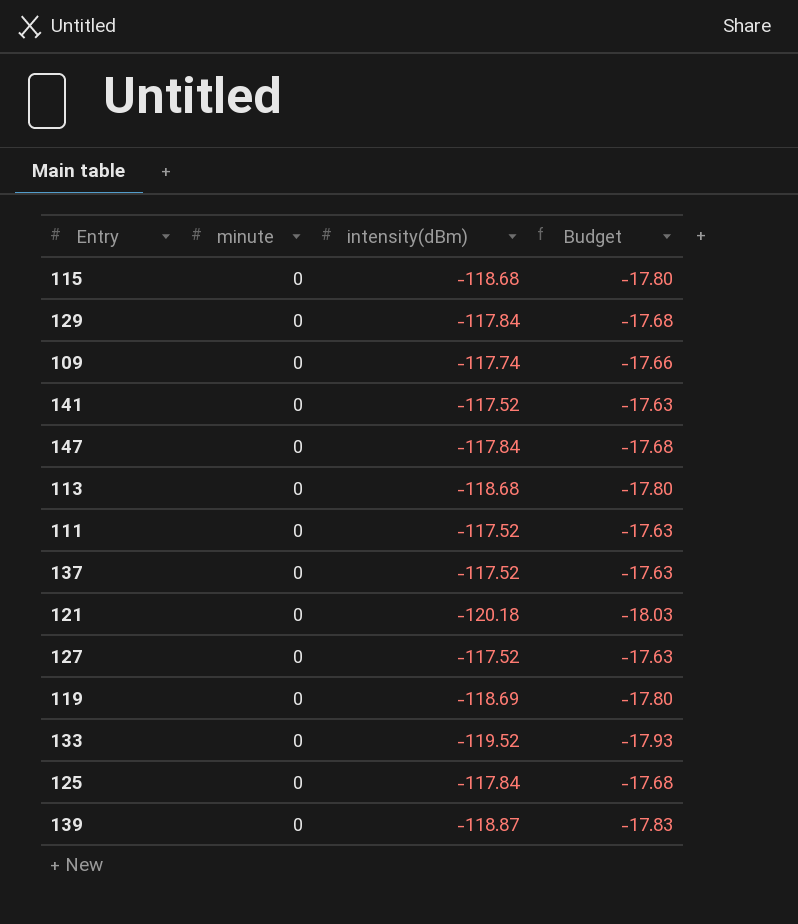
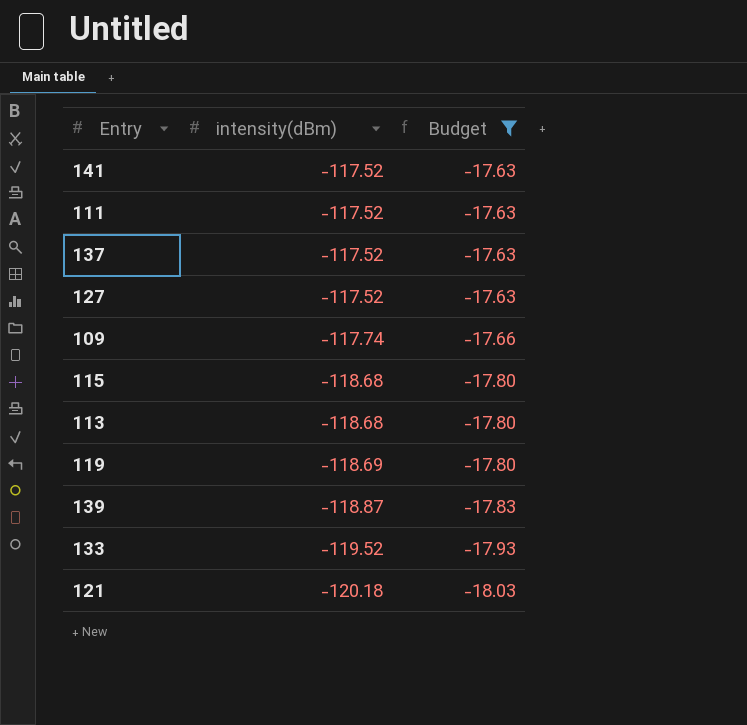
filter: none -> Budget != -17.68
row order: none -> intensity(dBm) descending
column minute | position: 2 -> none

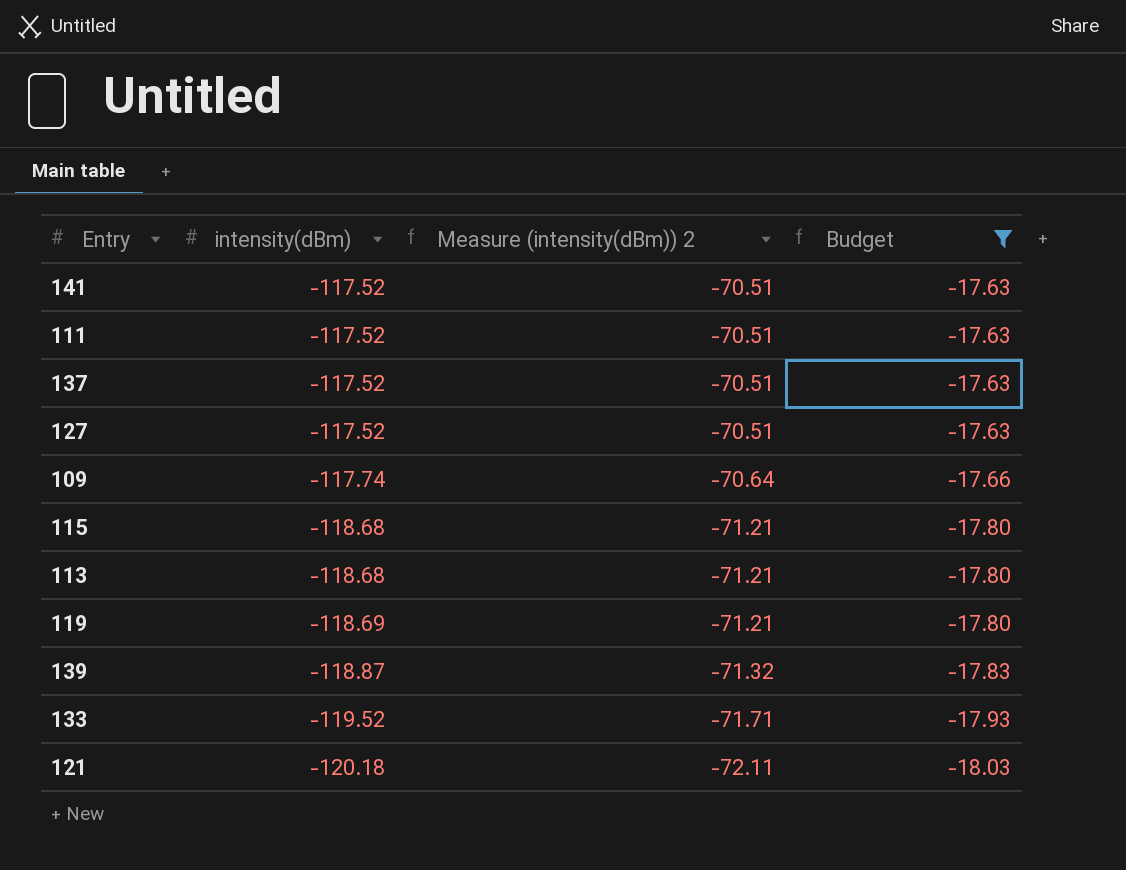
column Measure (intensity(dBm)) 2 | formula: none -> [intensity(dBm)] * 0.6

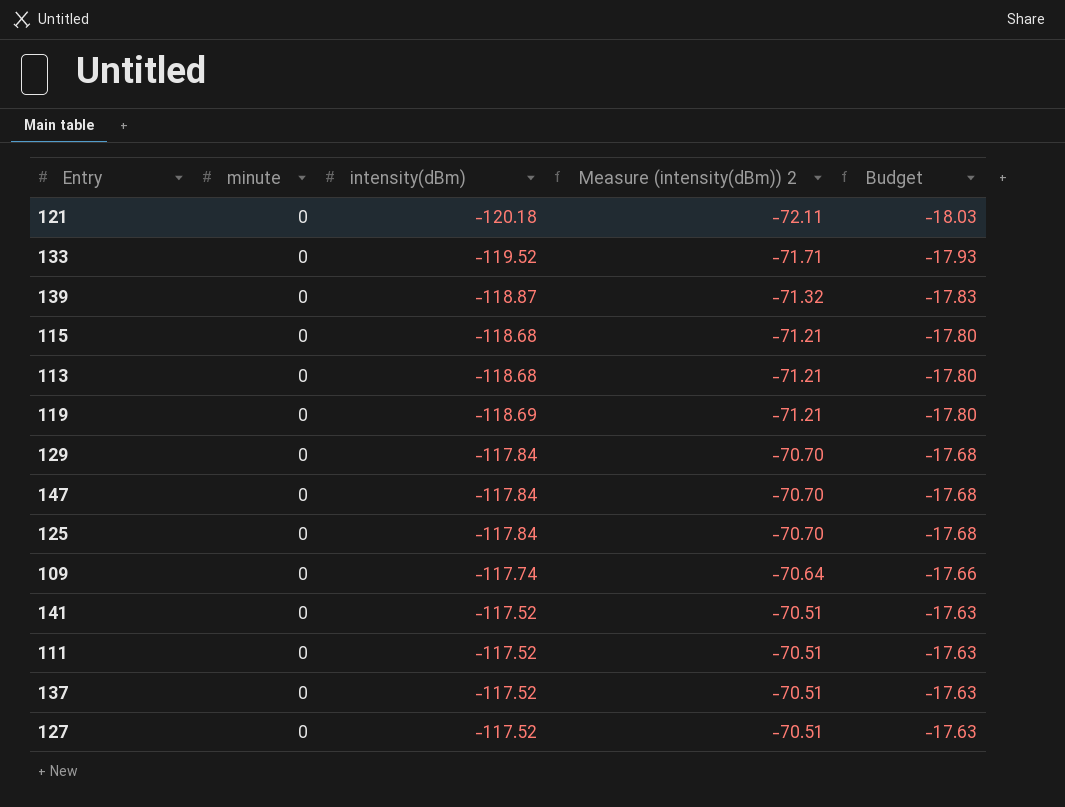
filter: Budget != -17.68 -> none
row order: intensity(dBm) descending -> Measure (intensity(dBm)) 2 ascending
column minute | position: none -> 2

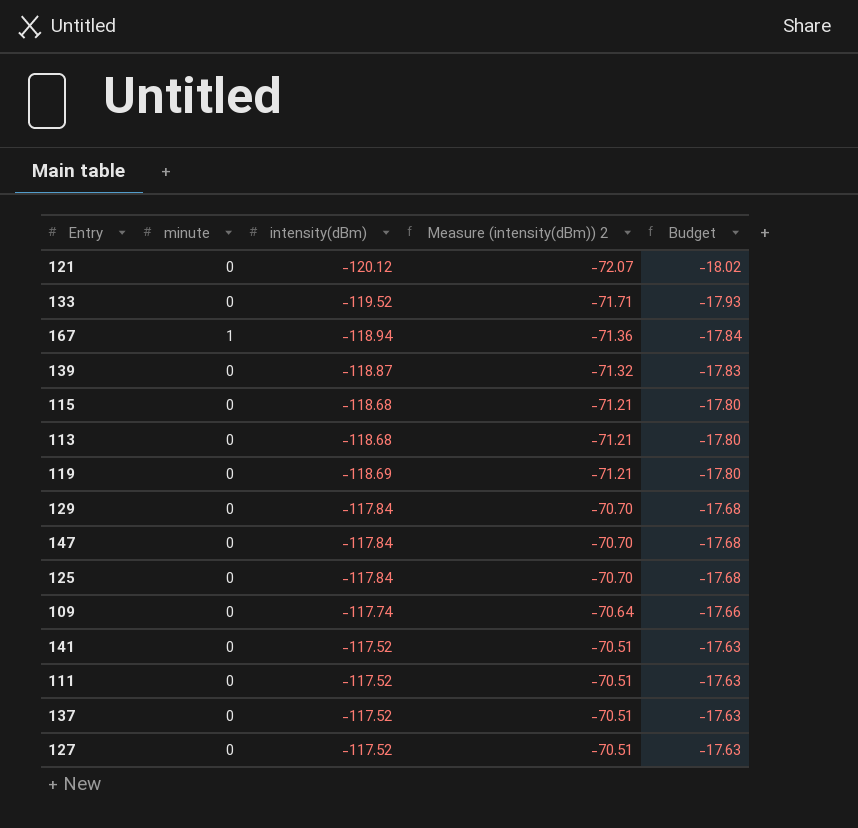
121 | intensity(dBm): -120.18 -> -120.12
121 | Measure (intensity(dBm)) 2: -72.11 -> -72.07
121 | Budget: -18.03 -> -18.02
row 167: none -> 1 | -118.94 | -71.36 | -17.84

